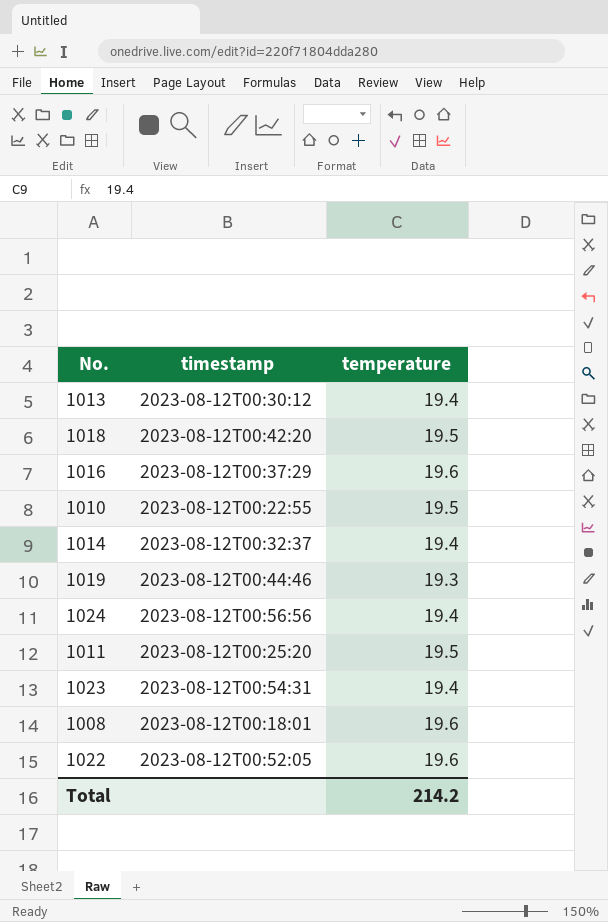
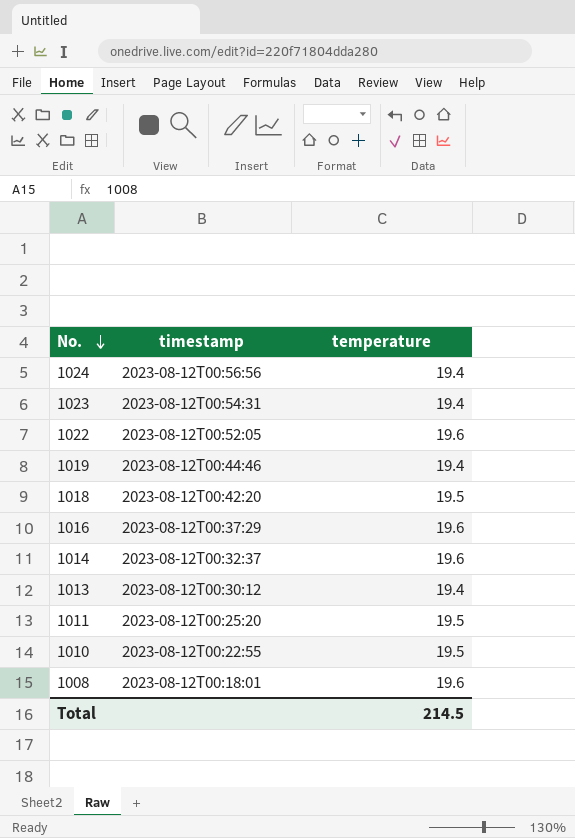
row order: none -> No. descending
1019 | temperature: 19.3 -> 19.4
1014 | temperature: 19.4 -> 19.6
Total | temperature: 214.2 -> 214.5

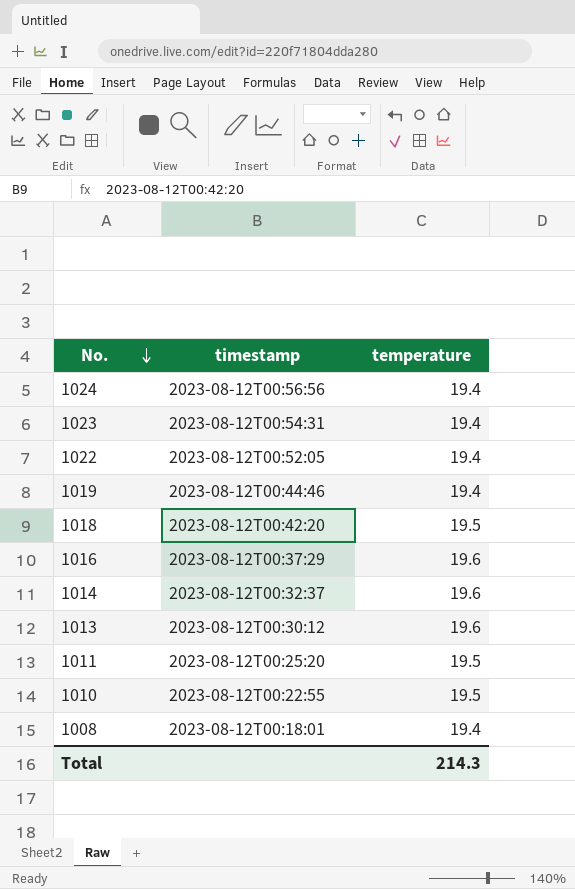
1022 | temperature: 19.6 -> 19.4
1013 | temperature: 19.4 -> 19.6
1008 | temperature: 19.6 -> 19.4
Total | temperature: 214.5 -> 214.3

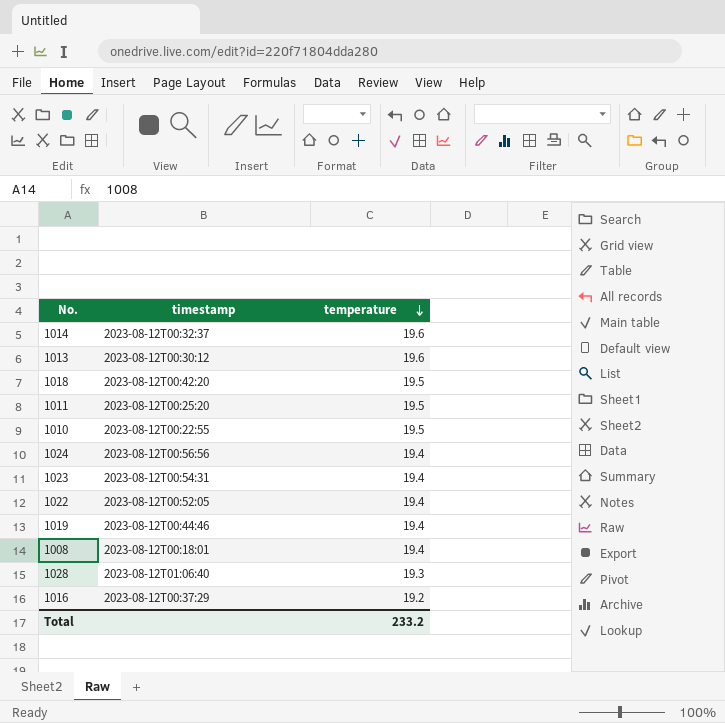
row order: No. descending -> temperature descending
row 1028: none -> 2023-08-12T01:06:40 | 19.3
1016 | temperature: 19.6 -> 19.2
Total | temperature: 214.3 -> 233.2

